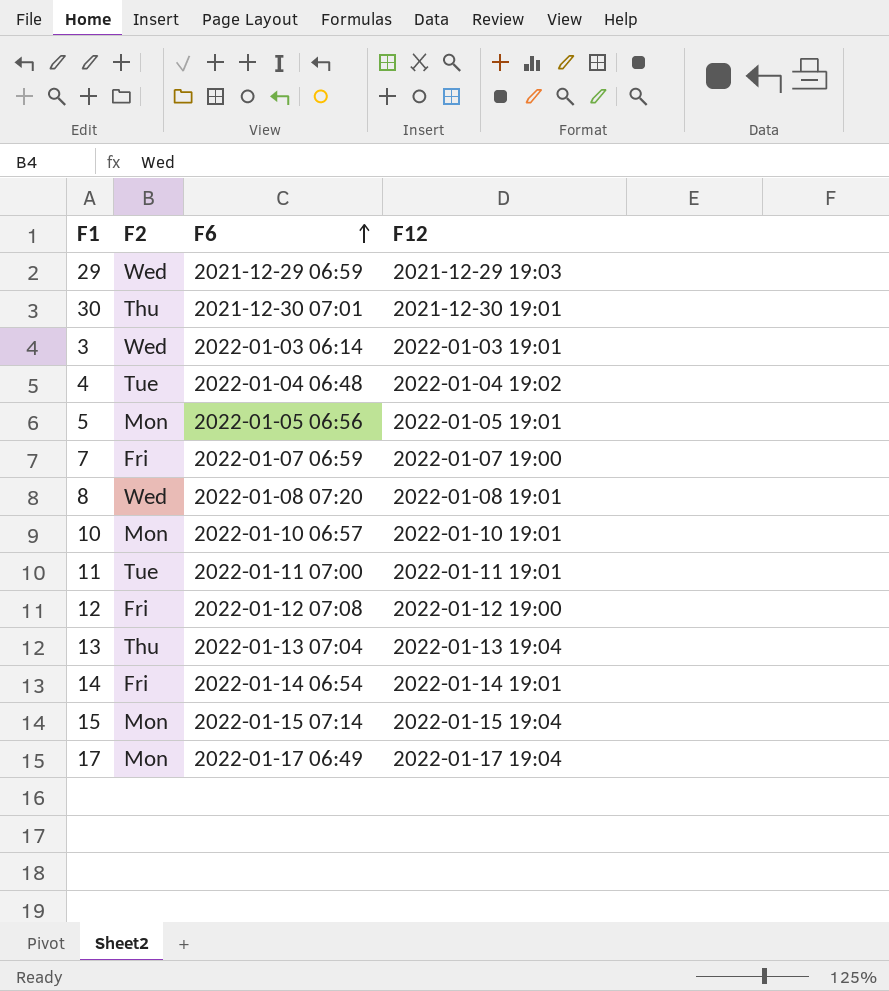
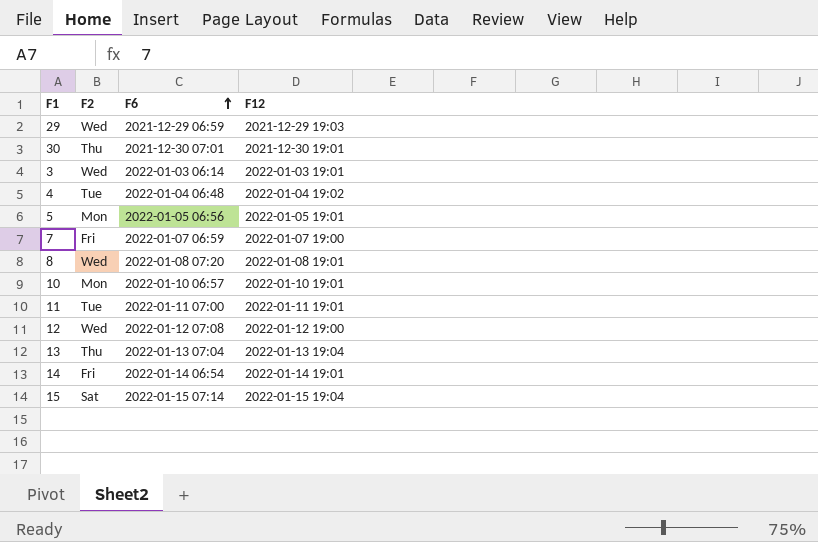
row 17: Mon | 2022-01-17 06:49 | 2022-01-17 19:04 -> none
12 | F2: Fri -> Wed
15 | F2: Mon -> Sat

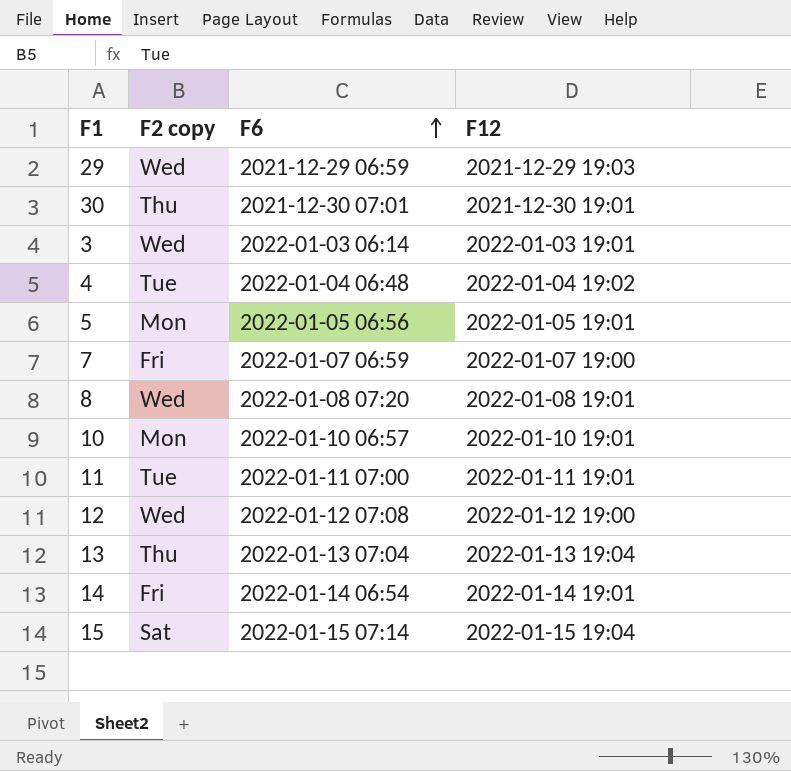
column name: F2 -> F2 copy

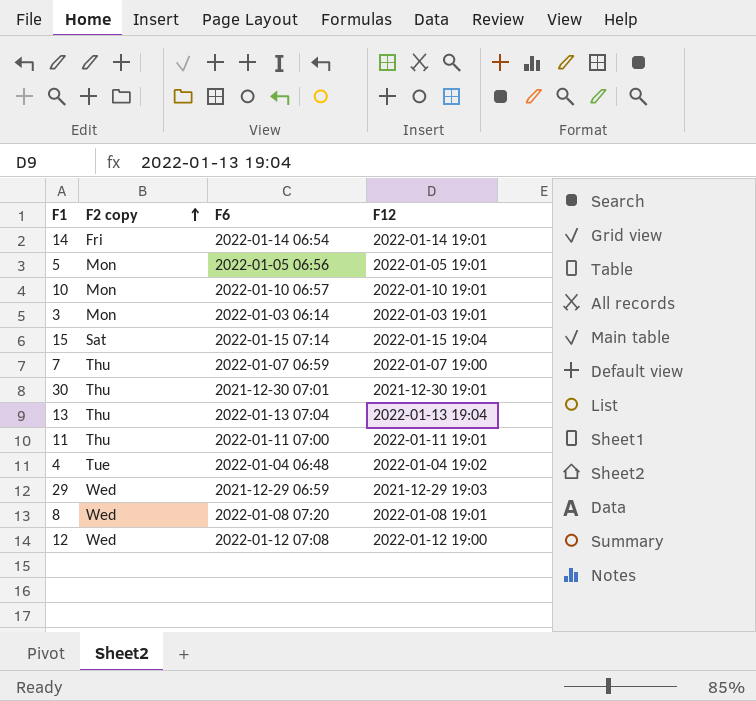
row order: F6 ascending -> F2 copy ascending
3 | F2 copy: Wed -> Mon
7 | F2 copy: Fri -> Thu
11 | F2 copy: Tue -> Thu

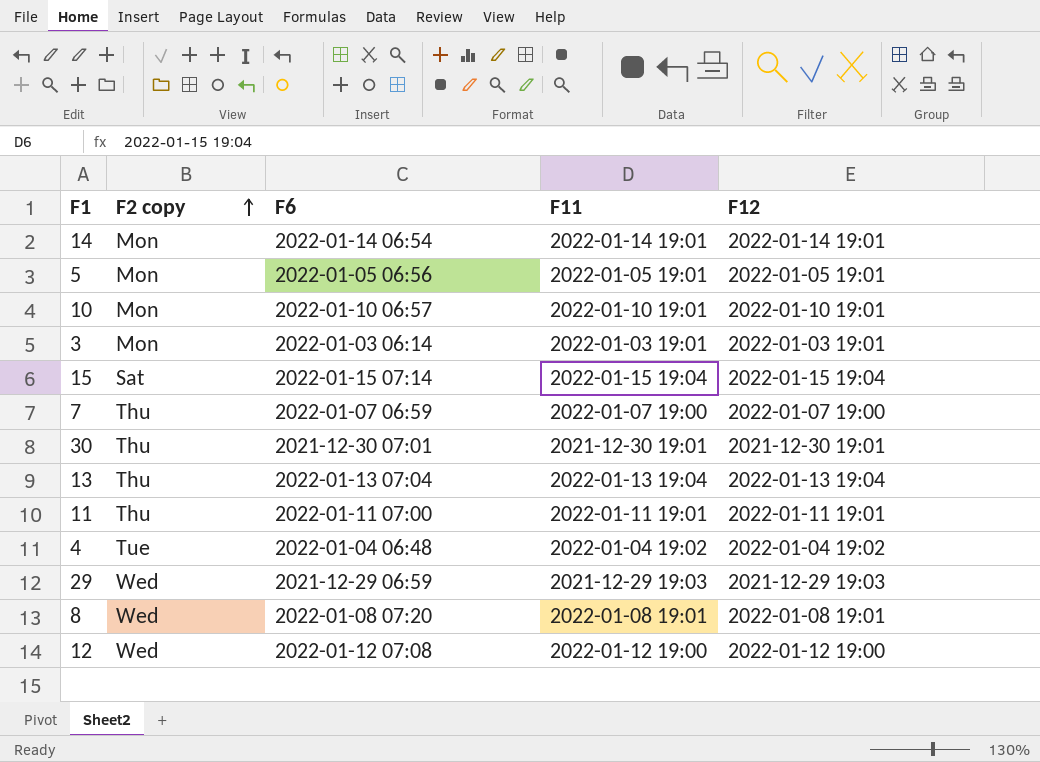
column F11 | position: none -> 4
14 | F2 copy: Fri -> Mon

